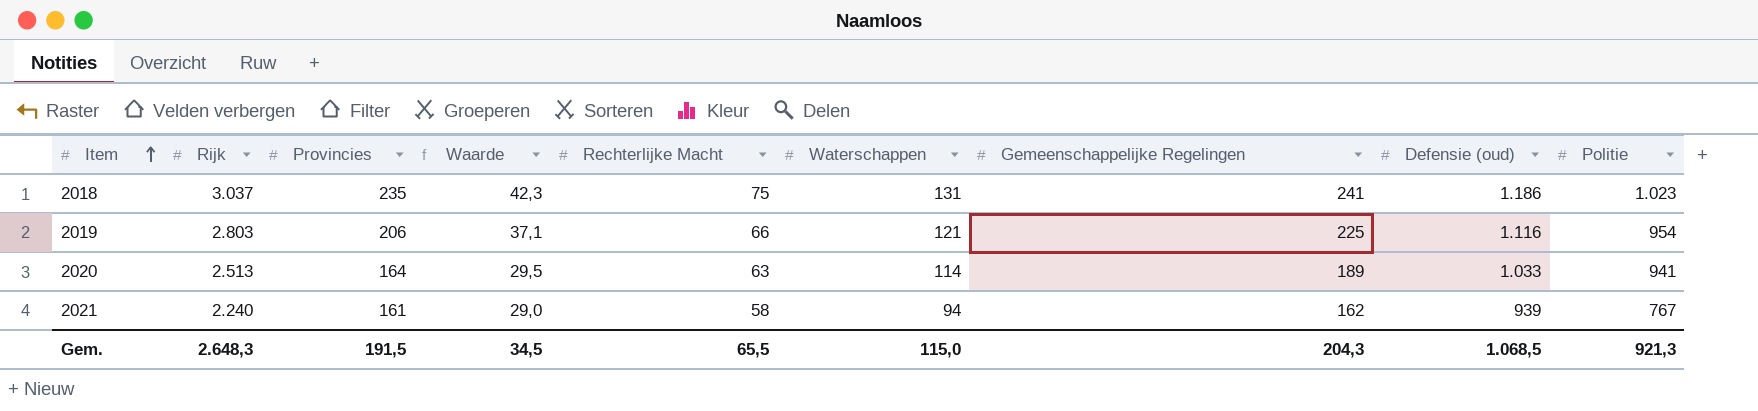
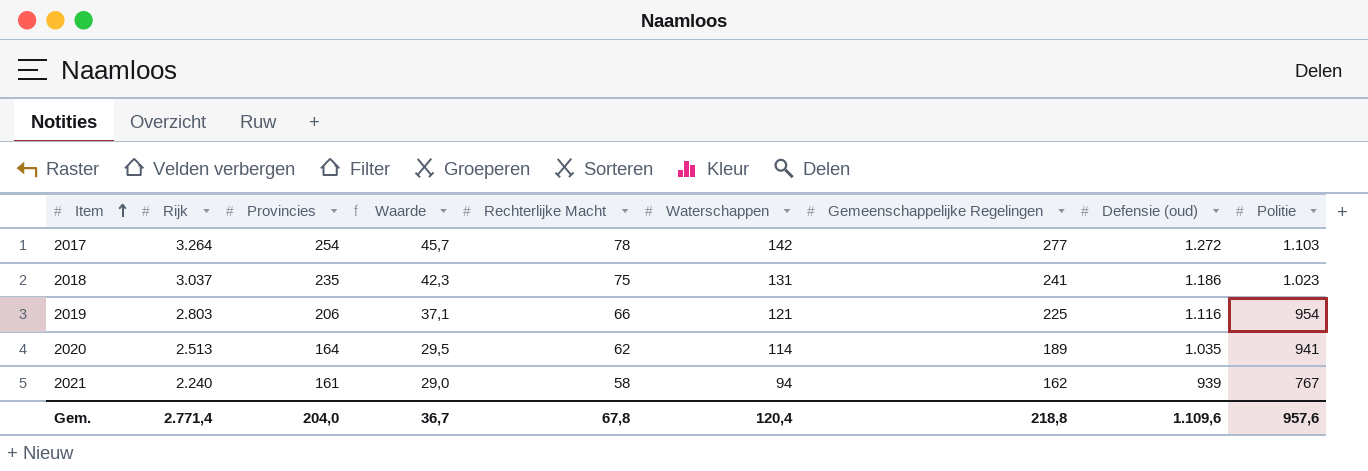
row 2017: none -> 3.264 | 254 | 45,7 | 78 | 142 | 277 | 1.272 | 1.103
2020 | Rechterlijke Macht: 63 -> 62
2020 | Defensie (oud): 1.033 -> 1.035
Gem. | Rijk: 2.648,3 -> 2.771,4
Gem. | Provincies: 191,5 -> 204,0
Gem. | Waarde: 34,5 -> 36,7
Gem. | Rechterlijke Macht: 65,5 -> 67,8
Gem. | Waterschappen: 115,0 -> 120,4
Gem. | Gemeenschappelijke Regelingen: 204,3 -> 218,8
Gem. | Defensie (oud): 1.068,5 -> 1.109,6
Gem. | Politie: 921,3 -> 957,6

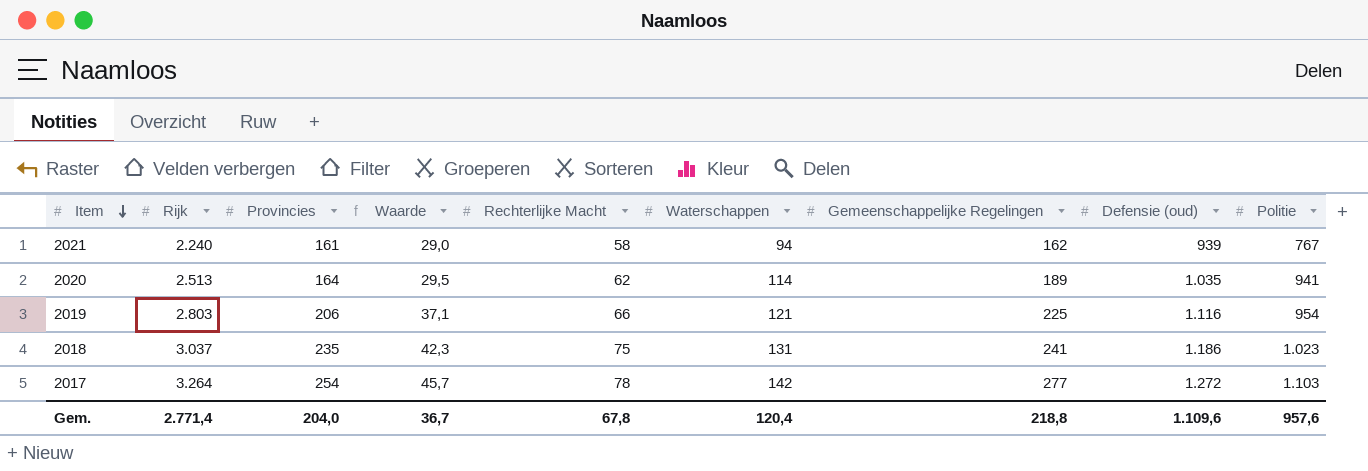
row order: Item ascending -> Item descending

